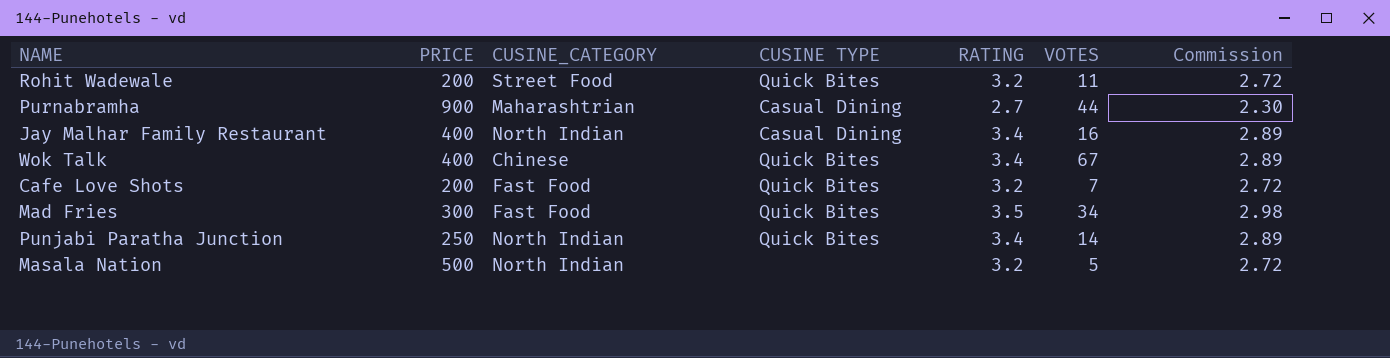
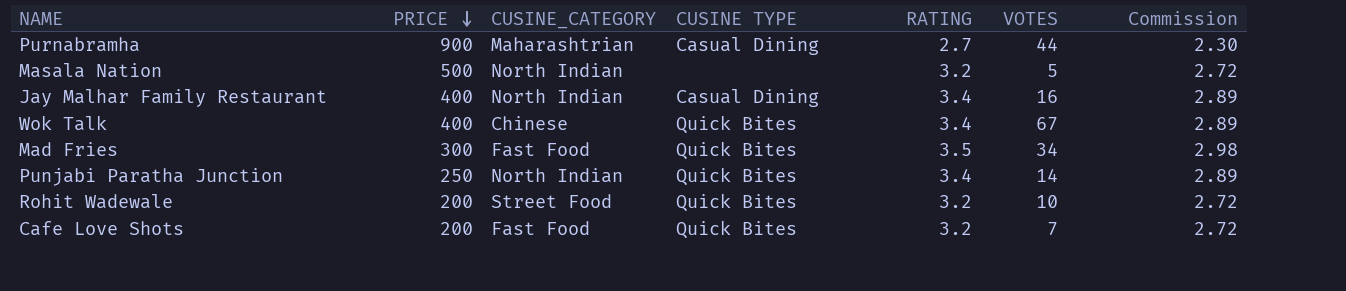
row order: none -> PRICE descending
Rohit Wadewale | VOTES: 11 -> 10

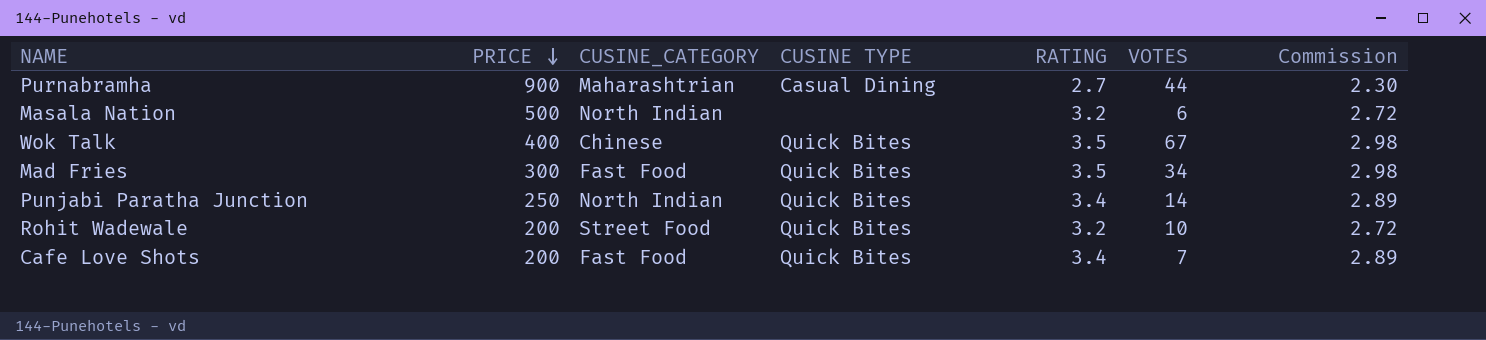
row Jay Malhar Family Restaurant: 400 | North Indian | Casual Dining | 3.4 | 16 | 2.89 -> none
Masala Nation | VOTES: 5 -> 6
Wok Talk | RATING: 3.4 -> 3.5
Wok Talk | Commission: 2.89 -> 2.98
Cafe Love Shots | RATING: 3.2 -> 3.4
Cafe Love Shots | Commission: 2.72 -> 2.89

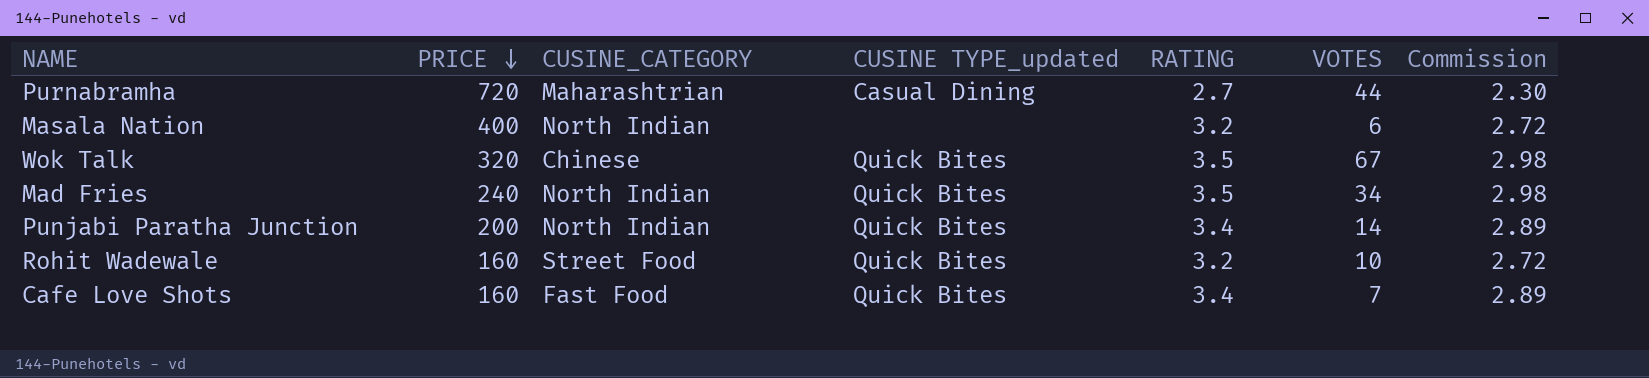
column name: CUSINE TYPE -> CUSINE TYPE_updated
Purnabramha | PRICE: 900 -> 720
Masala Nation | PRICE: 500 -> 400
Wok Talk | PRICE: 400 -> 320
Mad Fries | PRICE: 300 -> 240
Mad Fries | CUSINE_CATEGORY: Fast Food -> North Indian
Punjabi Paratha Junction | PRICE: 250 -> 200
Rohit Wadewale | PRICE: 200 -> 160
Cafe Love Shots | PRICE: 200 -> 160

